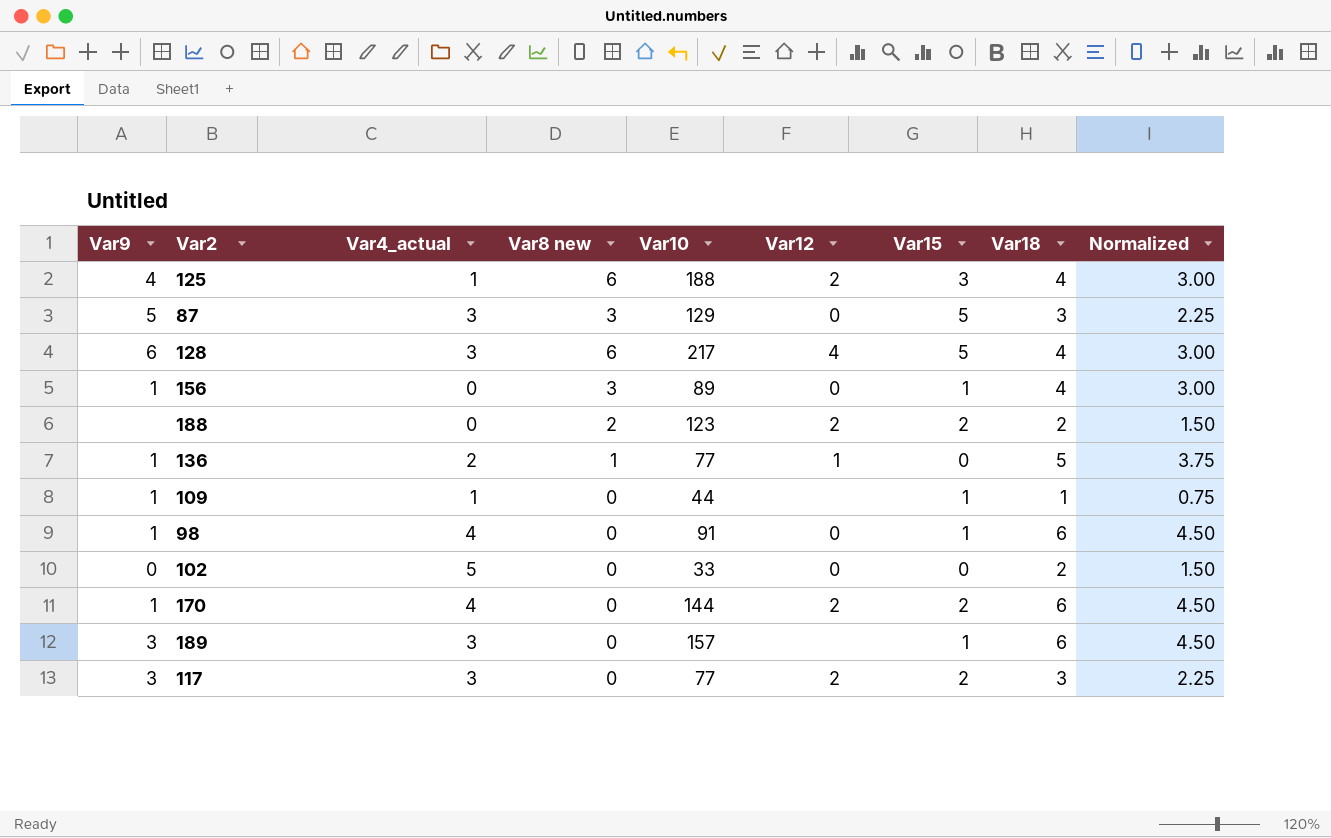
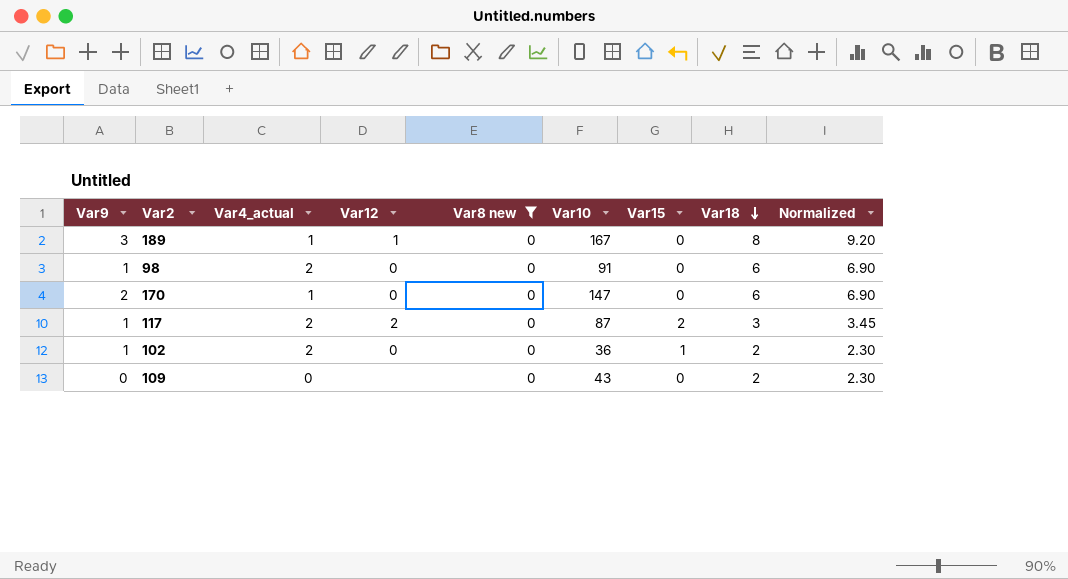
filter: none -> Var8 new = 0
row order: none -> Var18 descending
column Var12 | position: 6 -> 4
column Normalized | formula: [Var18] * 0.75 -> [Var18] * 1.15
189 | Var4_actual: 3 -> 1
189 | Var12: none -> 1
189 | Var10: 157 -> 167
189 | Var15: 1 -> 0
189 | Var18: 6 -> 8
98 | Var4_actual: 4 -> 2
98 | Var15: 1 -> 0
170 | Var9: 1 -> 2
170 | Var4_actual: 4 -> 1
170 | Var12: 2 -> 0
170 | Var10: 144 -> 147
170 | Var15: 2 -> 0
117 | Var9: 3 -> 1
117 | Var4_actual: 3 -> 2
117 | Var10: 77 -> 87
102 | Var9: 0 -> 1
102 | Var4_actual: 5 -> 2
102 | Var10: 33 -> 36
102 | Var15: 0 -> 1
109 | Var9: 1 -> 0
109 | Var4_actual: 1 -> 0
109 | Var10: 44 -> 43
109 | Var15: 1 -> 0
109 | Var18: 1 -> 2

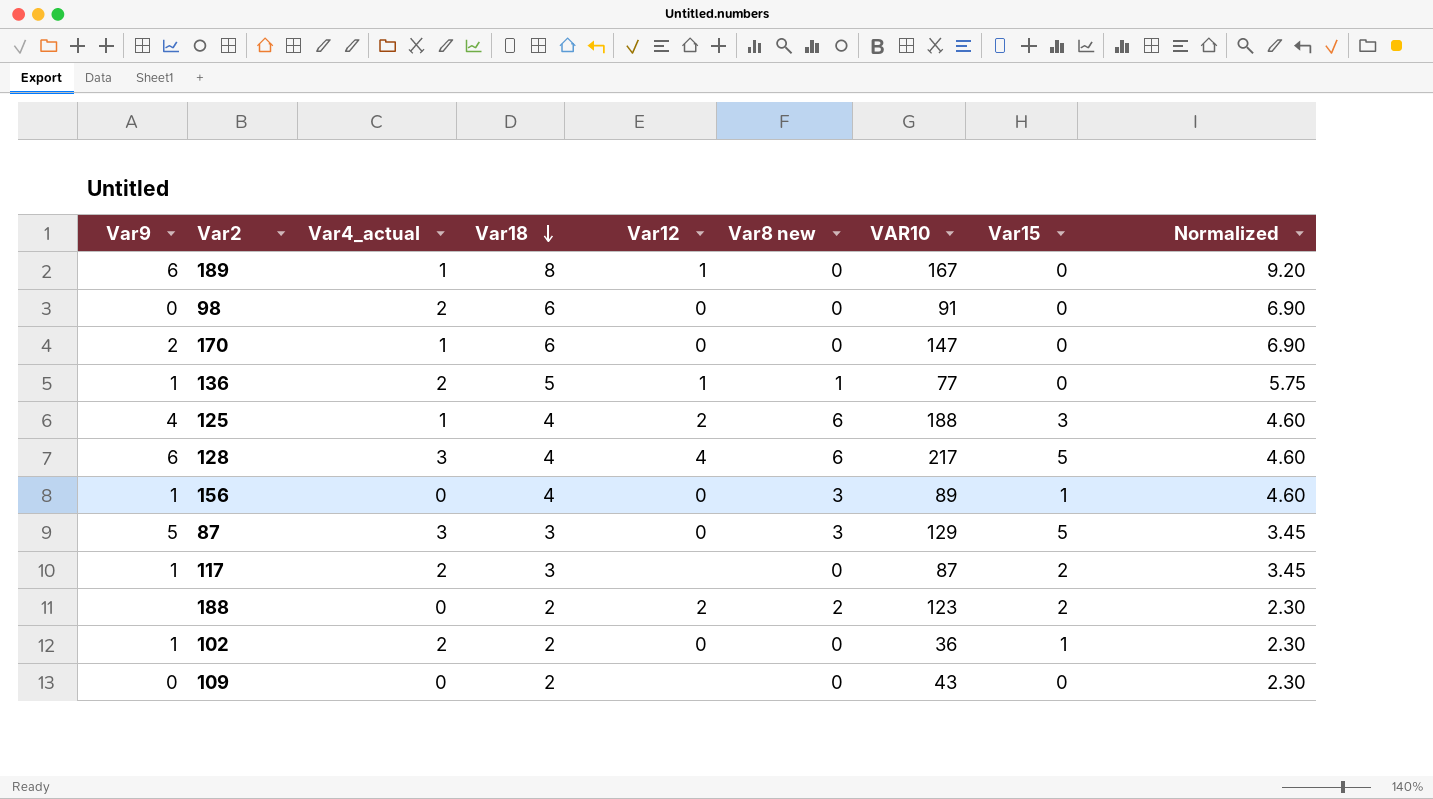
filter: Var8 new = 0 -> none
column Var18 | position: 8 -> 4
column name: Var10 -> VAR10
189 | Var9: 3 -> 6
98 | Var9: 1 -> 0
117 | Var12: 2 -> none

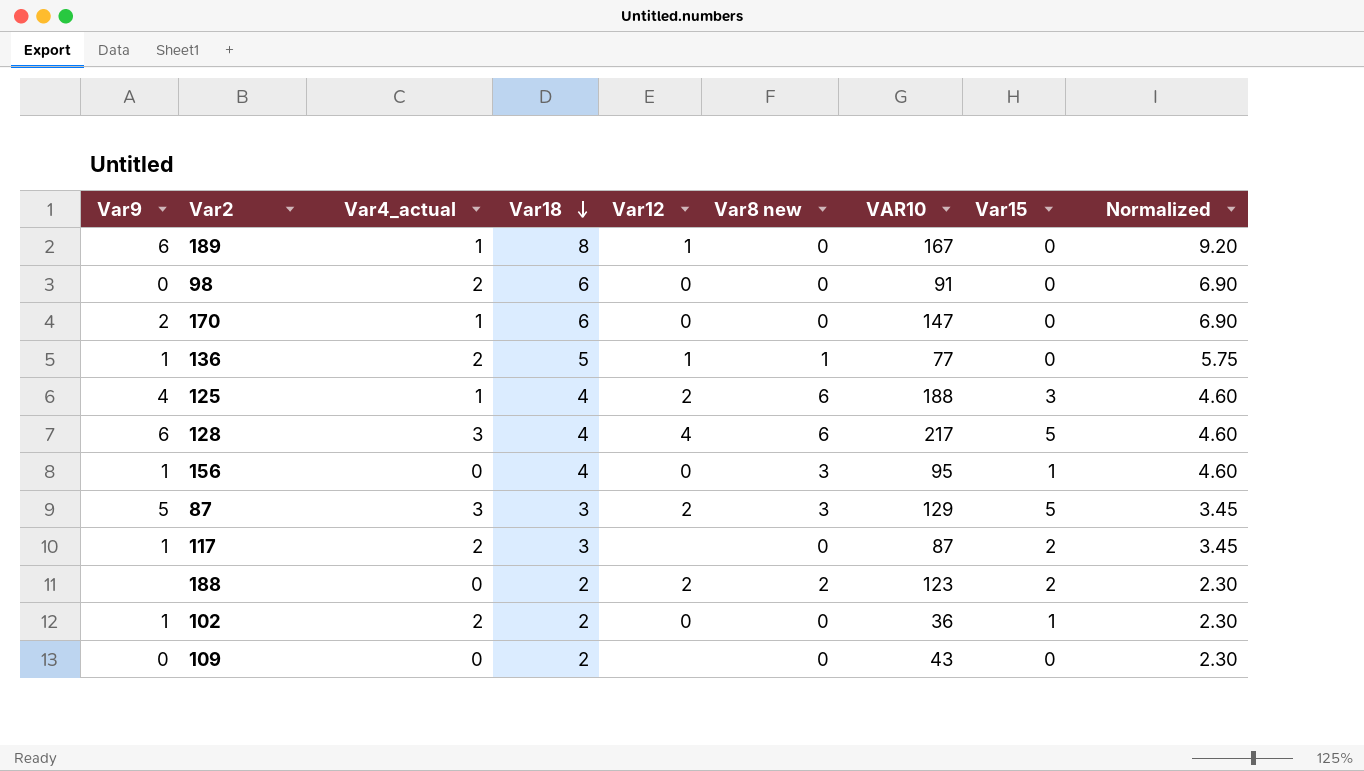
156 | VAR10: 89 -> 95
87 | Var12: 0 -> 2

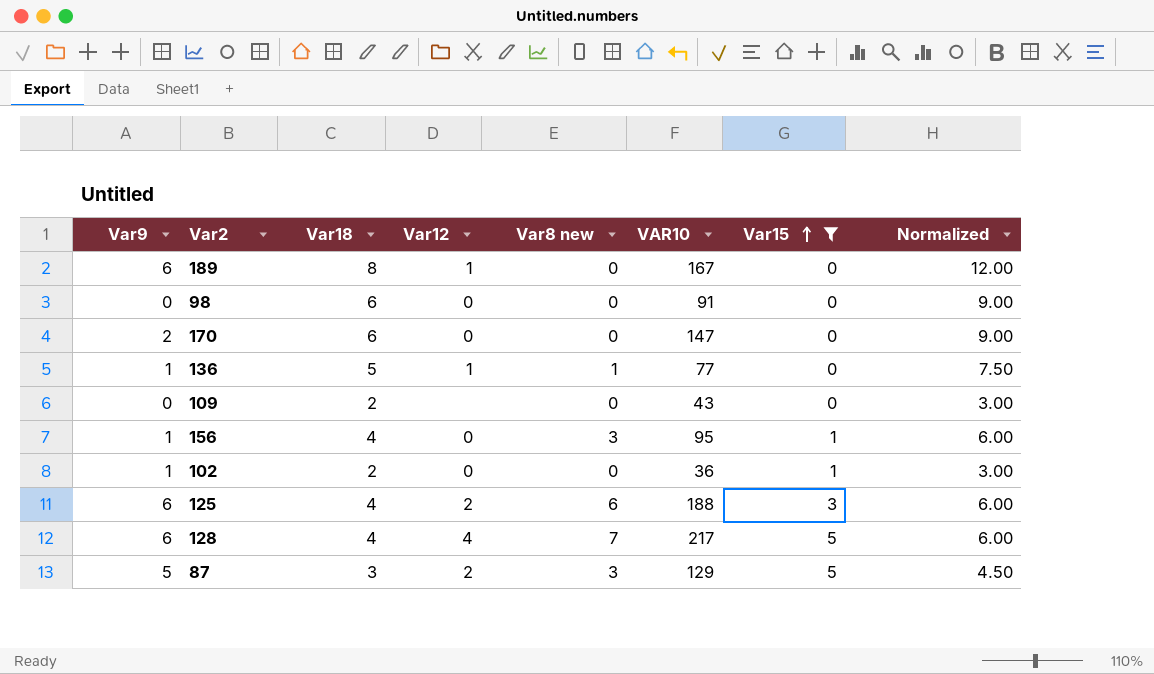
filter: none -> Var15 != 2
row order: Var18 descending -> Var15 ascending
column Var4_actual | position: 3 -> none
column Normalized | formula: [Var18] * 1.15 -> [Var18] * 1.5
125 | Var9: 4 -> 6
128 | Var8 new: 6 -> 7

